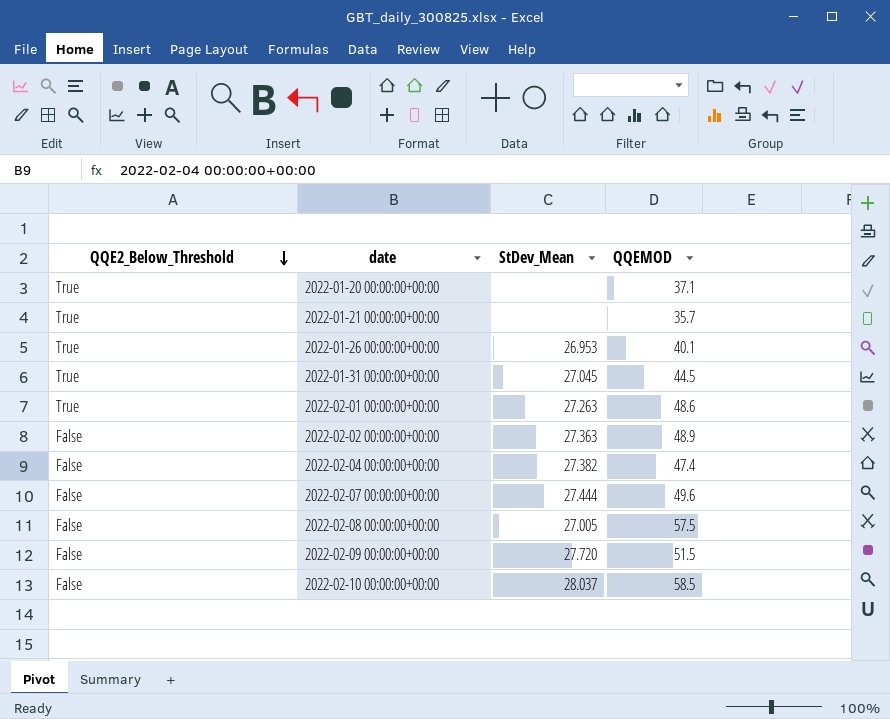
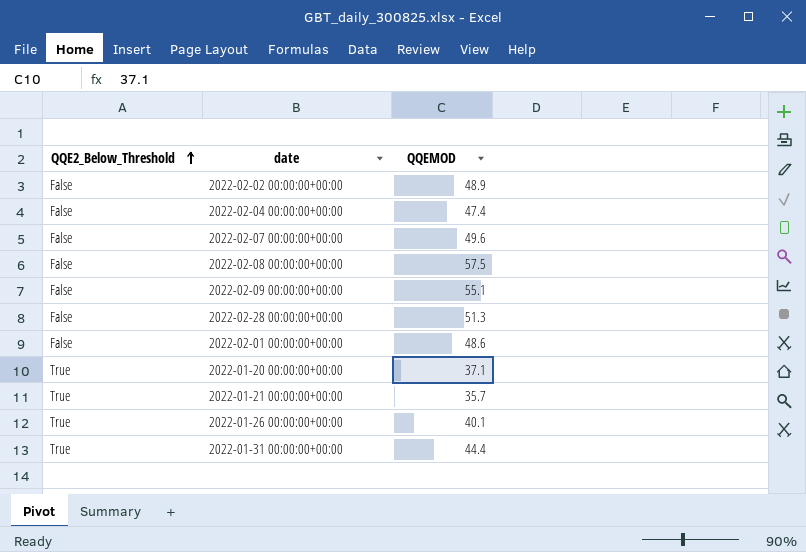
row order: QQE2_Below_Threshold descending -> QQE2_Below_Threshold ascending
column StDev_Mean | position: 3 -> none
row 2022-02-10 00:00:00+00:00: False | 28.037 | 58.5 -> none
2022-02-09 00:00:00+00:00 | QQEMOD: 51.5 -> 55.1
row 2022-02-28 00:00:00+00:00: none -> False | 51.3
2022-02-01 00:00:00+00:00 | QQE2_Below_Threshold: True -> False
2022-01-31 00:00:00+00:00 | QQEMOD: 44.5 -> 44.4

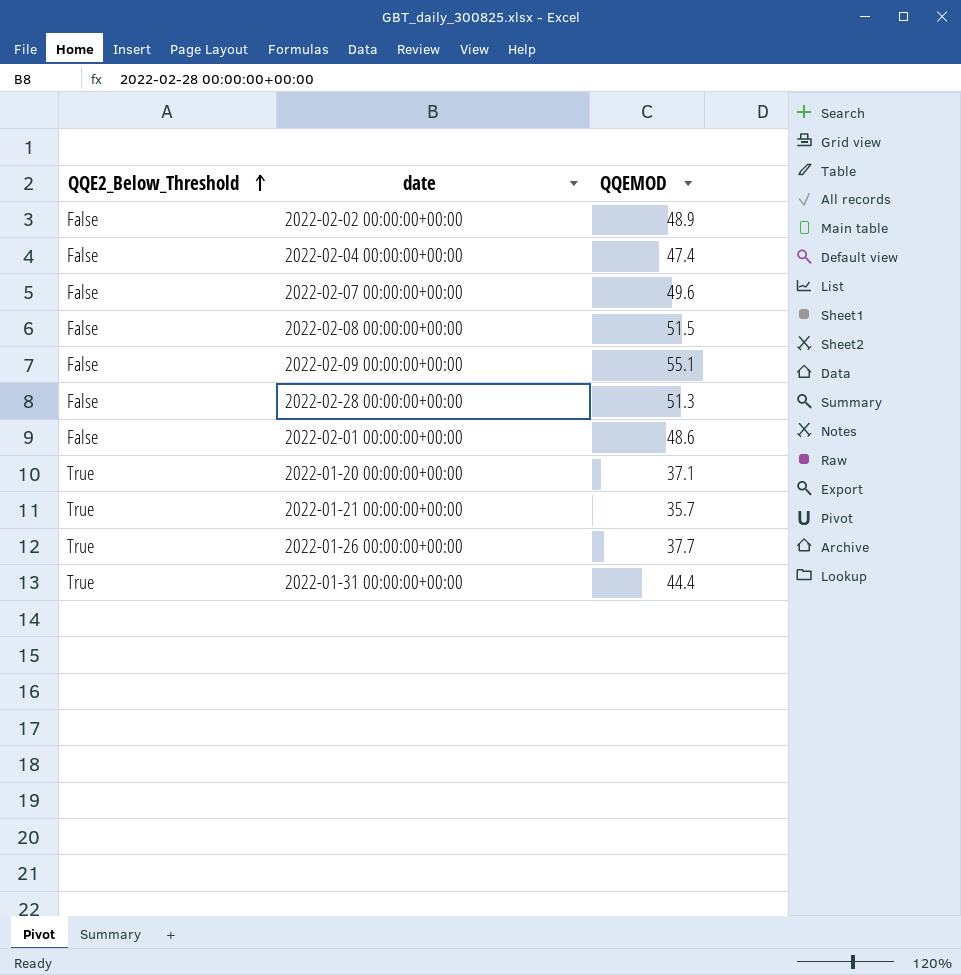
2022-02-08 00:00:00+00:00 | QQEMOD: 57.5 -> 51.5
2022-01-26 00:00:00+00:00 | QQEMOD: 40.1 -> 37.7

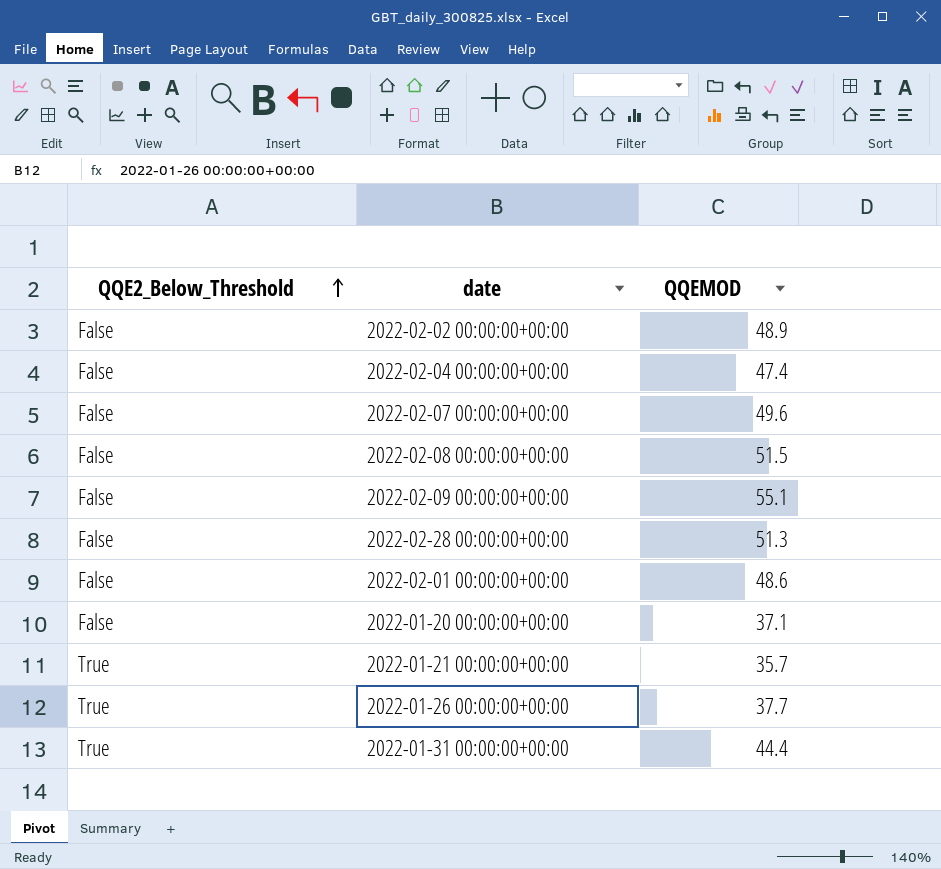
2022-01-20 00:00:00+00:00 | QQE2_Below_Threshold: True -> False

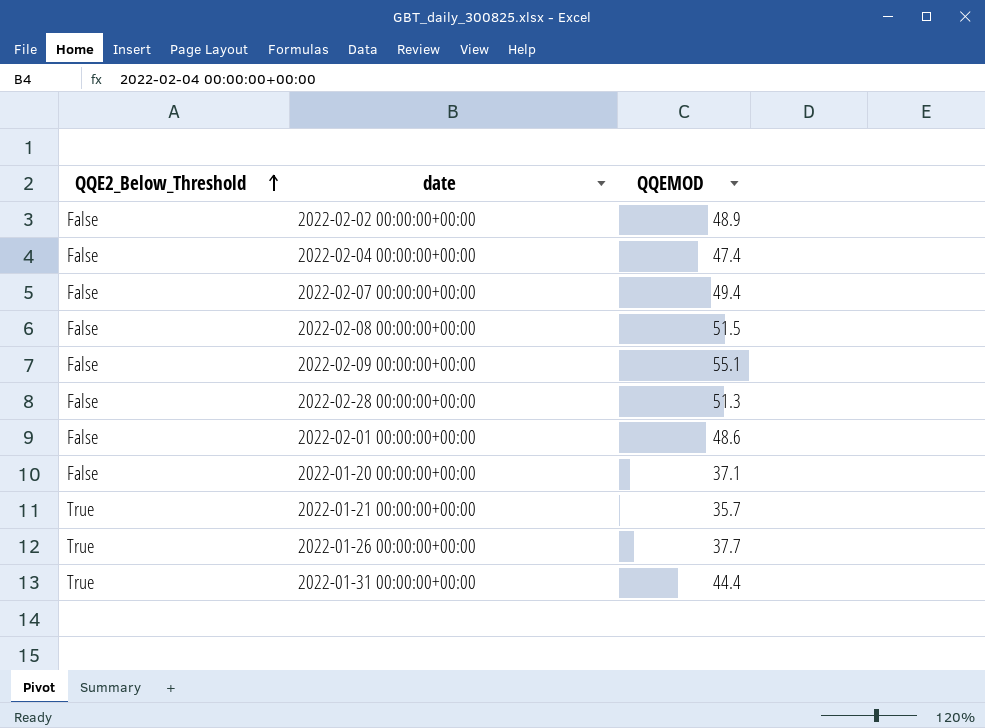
2022-02-07 00:00:00+00:00 | QQEMOD: 49.6 -> 49.4

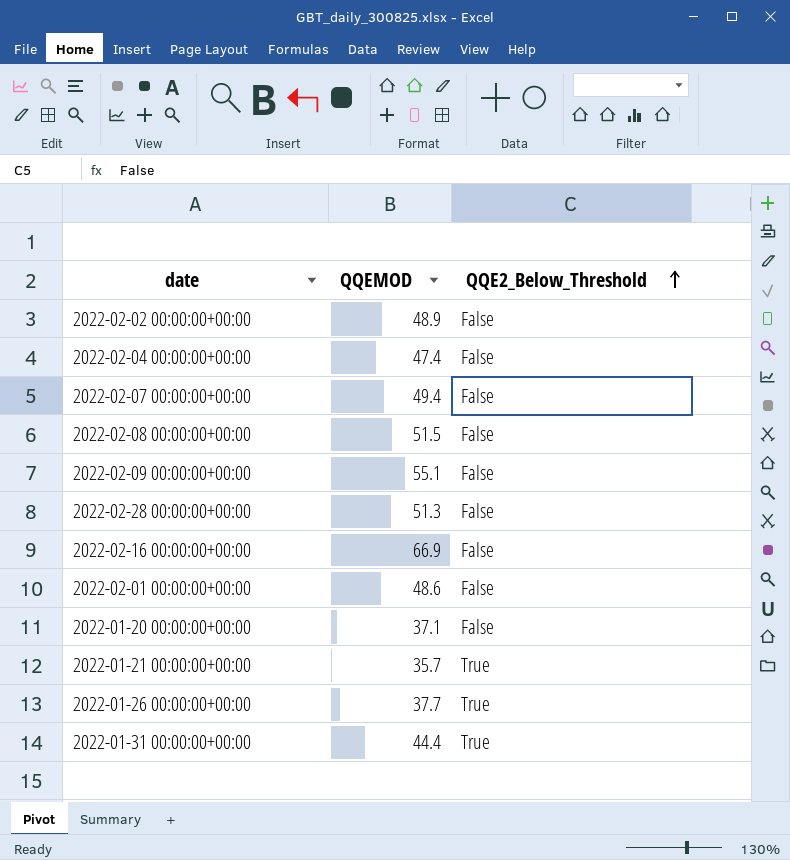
column QQE2_Below_Threshold | position: 1 -> 3
row 2022-02-16 00:00:00+00:00: none -> 66.9 | False

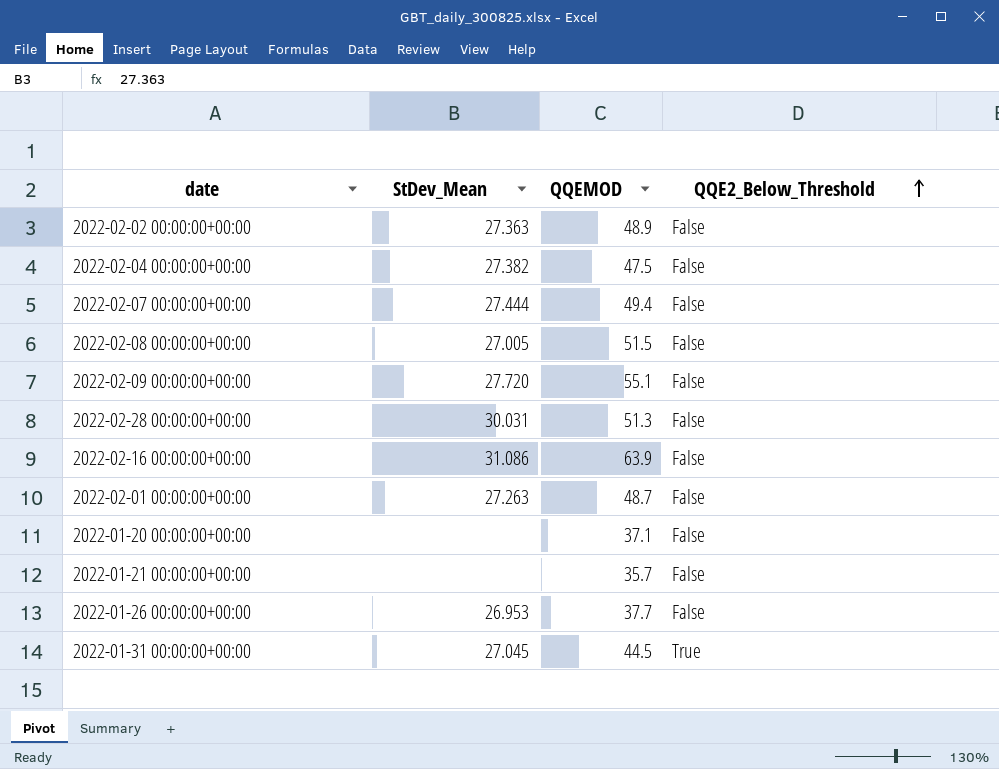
column StDev_Mean | position: none -> 2
2022-02-04 00:00:00+00:00 | QQEMOD: 47.4 -> 47.5
2022-02-16 00:00:00+00:00 | QQEMOD: 66.9 -> 63.9
2022-02-01 00:00:00+00:00 | QQEMOD: 48.6 -> 48.7
2022-01-21 00:00:00+00:00 | QQE2_Below_Threshold: True -> False
2022-01-26 00:00:00+00:00 | QQE2_Below_Threshold: True -> False
2022-01-31 00:00:00+00:00 | QQEMOD: 44.4 -> 44.5

